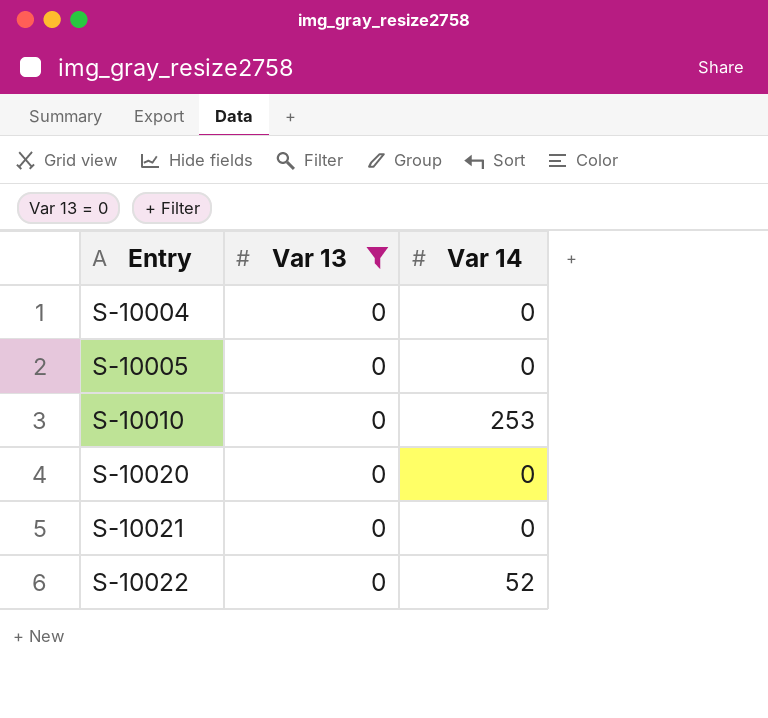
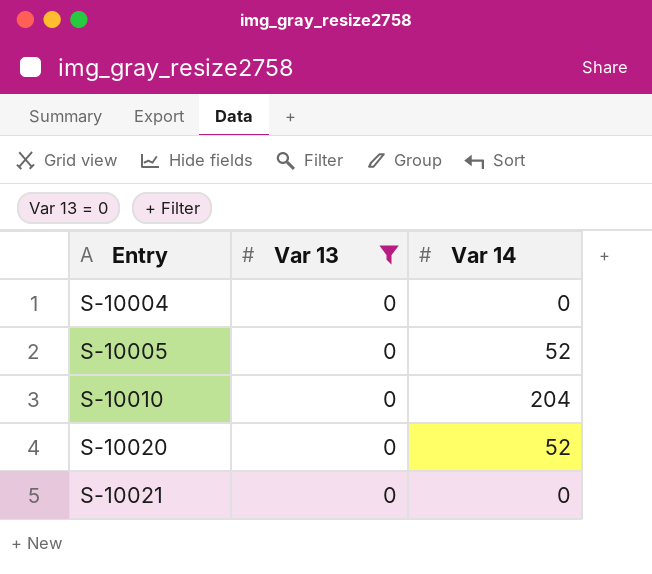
row S-10022: 0 | 52 -> none
S-10005 | Var 14: 0 -> 52
S-10010 | Var 14: 253 -> 204
S-10020 | Var 14: 0 -> 52

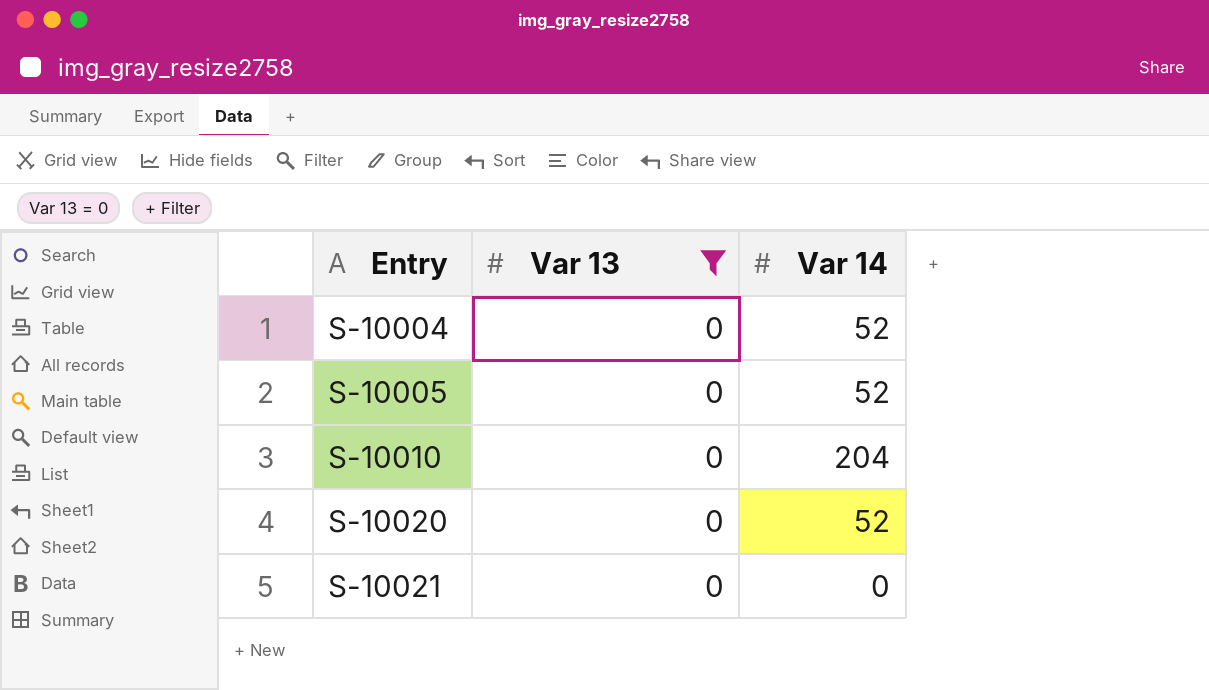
S-10004 | Var 14: 0 -> 52

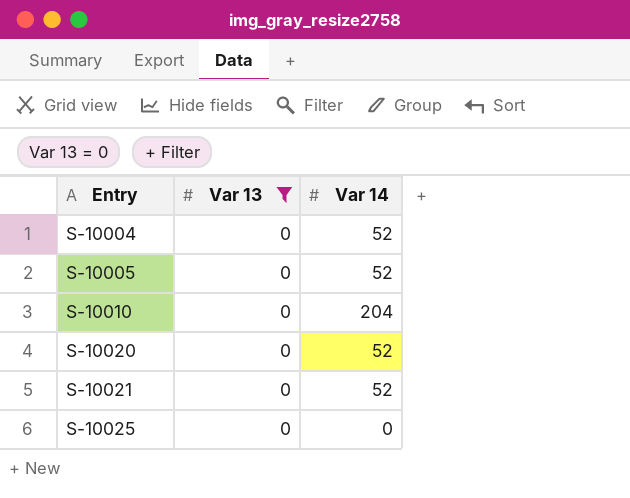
S-10021 | Var 14: 0 -> 52
row S-10025: none -> 0 | 0

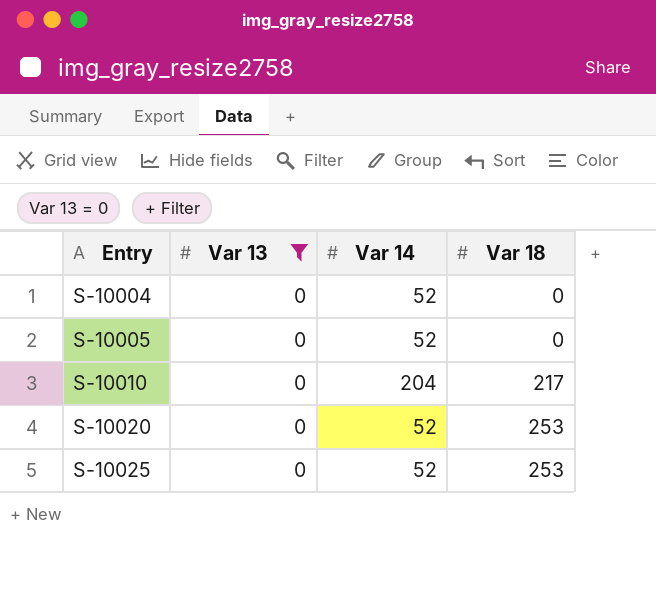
column Var 18 | position: none -> 4
row S-10021: 0 | 52 -> none
S-10025 | Var 14: 0 -> 52

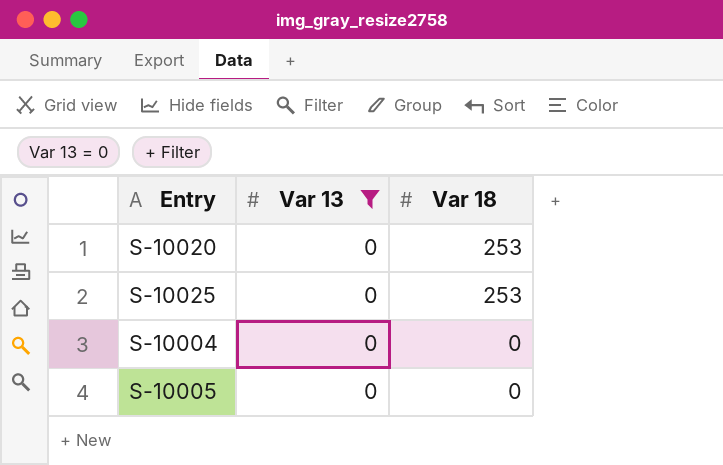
row order: Entry ascending -> Var 18 descending
column Var 14 | position: 3 -> none
row S-10010: 0 | 204 | 217 -> none

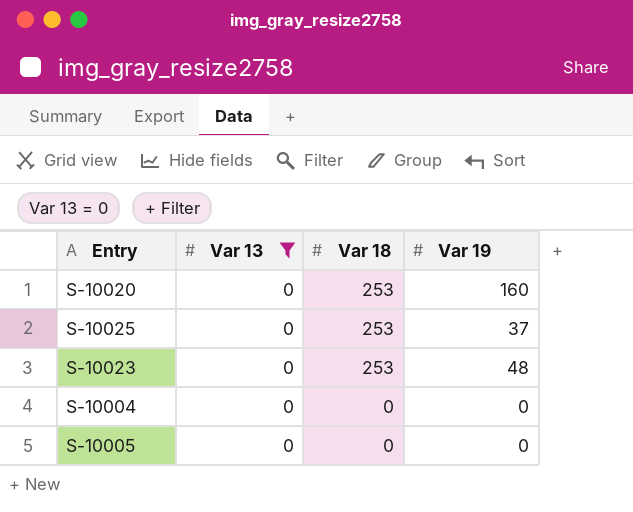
column Var 19 | position: none -> 4
row S-10023: none -> 0 | 253 | 48

